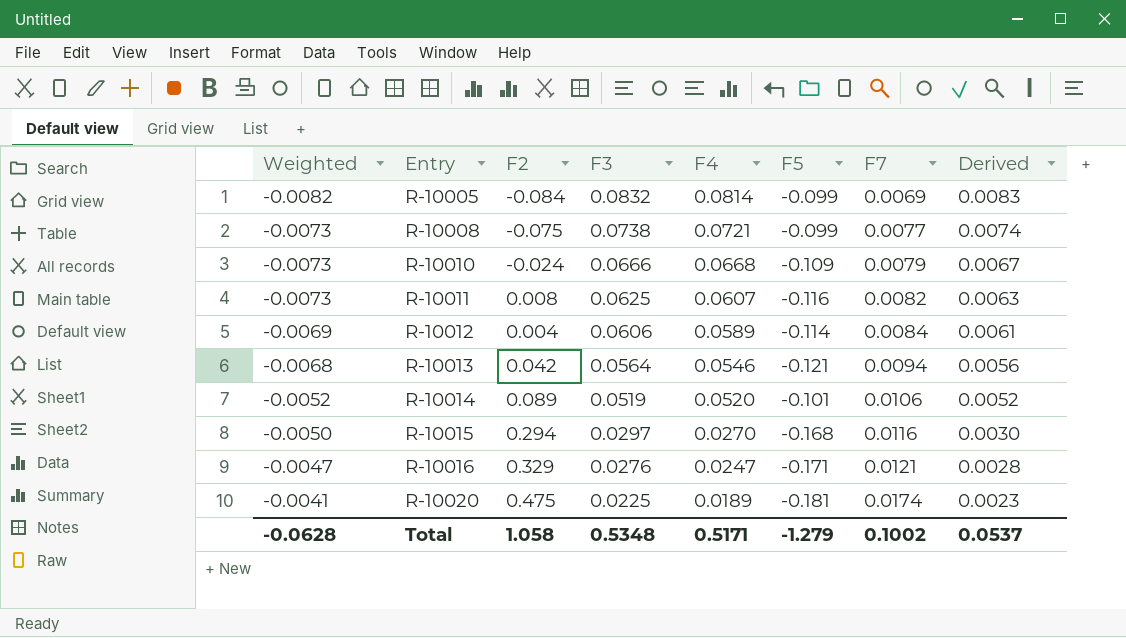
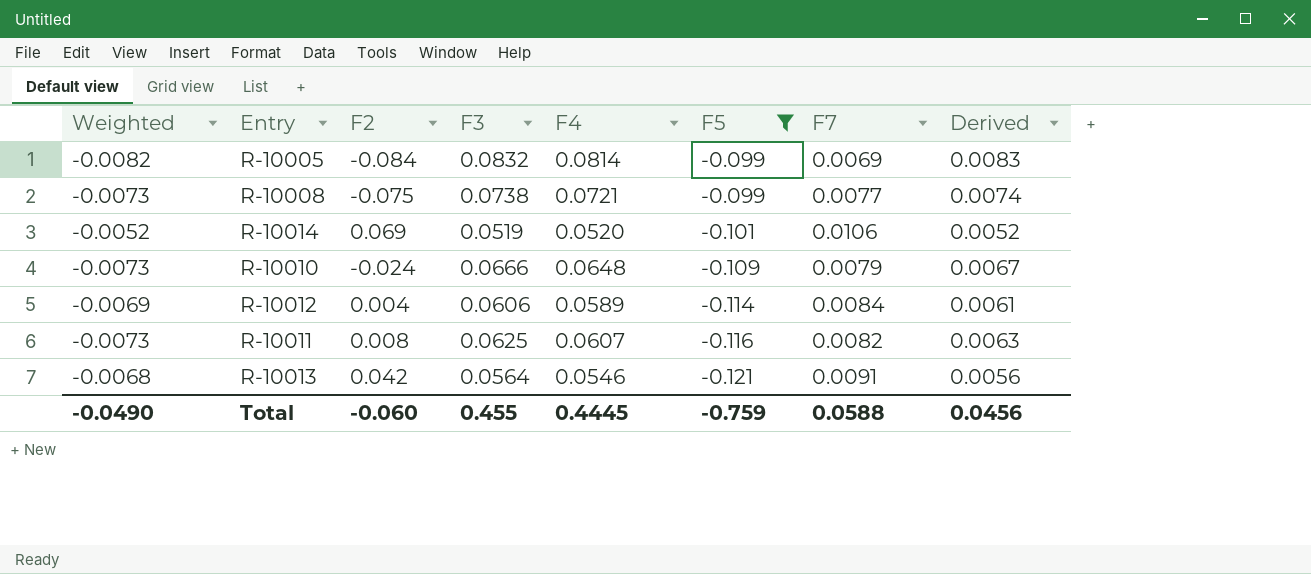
filter: none -> F5 >= -0.121
row order: Weighted ascending -> F5 descending
R-10014 | F2: 0.089 -> 0.069
R-10010 | F4: 0.0668 -> 0.0648
R-10013 | F7: 0.0094 -> 0.0091
Total | Weighted: -0.0628 -> -0.0490
Total | F2: 1.058 -> -0.060
Total | F3: 0.5348 -> 0.455
Total | F4: 0.5171 -> 0.4445
Total | F5: -1.279 -> -0.759
Total | F7: 0.1002 -> 0.0588
Total | Derived: 0.0537 -> 0.0456

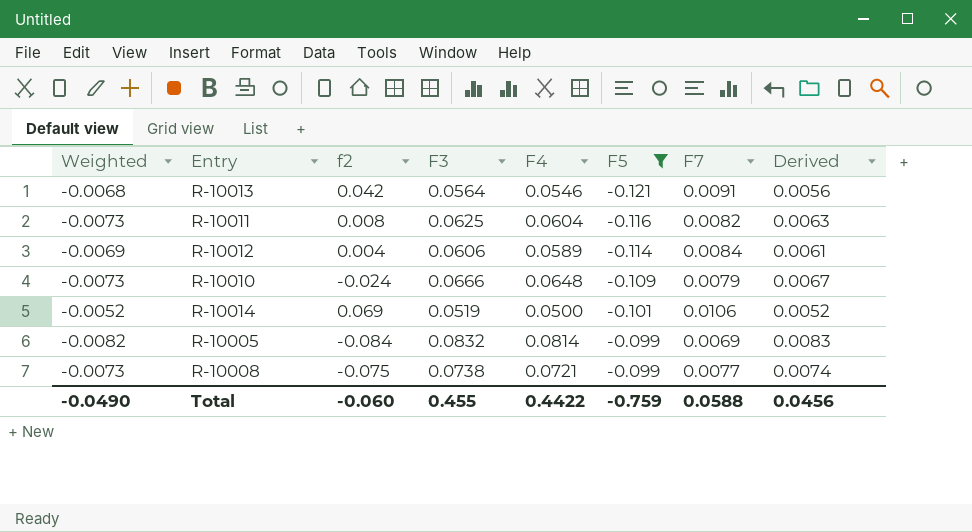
row order: F5 descending -> F5 ascending
column name: F2 -> f2
R-10011 | F4: 0.0607 -> 0.0604
R-10014 | F4: 0.0520 -> 0.0500
Total | F4: 0.4445 -> 0.4422

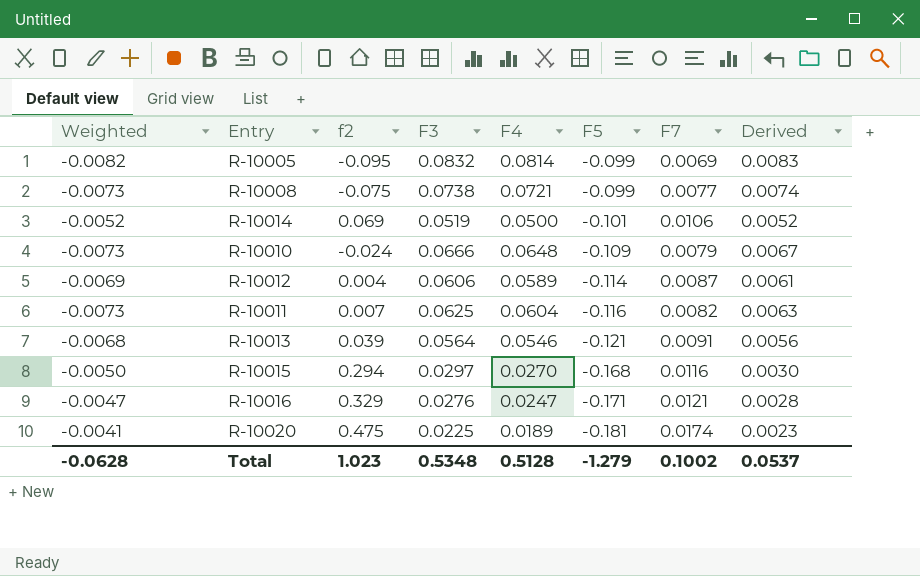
filter: F5 >= -0.121 -> none
row order: F5 ascending -> F5 descending
R-10005 | f2: -0.084 -> -0.095
R-10012 | F7: 0.0084 -> 0.0087
R-10011 | f2: 0.008 -> 0.007
R-10013 | f2: 0.042 -> 0.039
Total | Weighted: -0.0490 -> -0.0628
Total | f2: -0.060 -> 1.023
Total | F3: 0.455 -> 0.5348
Total | F4: 0.4422 -> 0.5128
Total | F5: -0.759 -> -1.279
Total | F7: 0.0588 -> 0.1002
Total | Derived: 0.0456 -> 0.0537

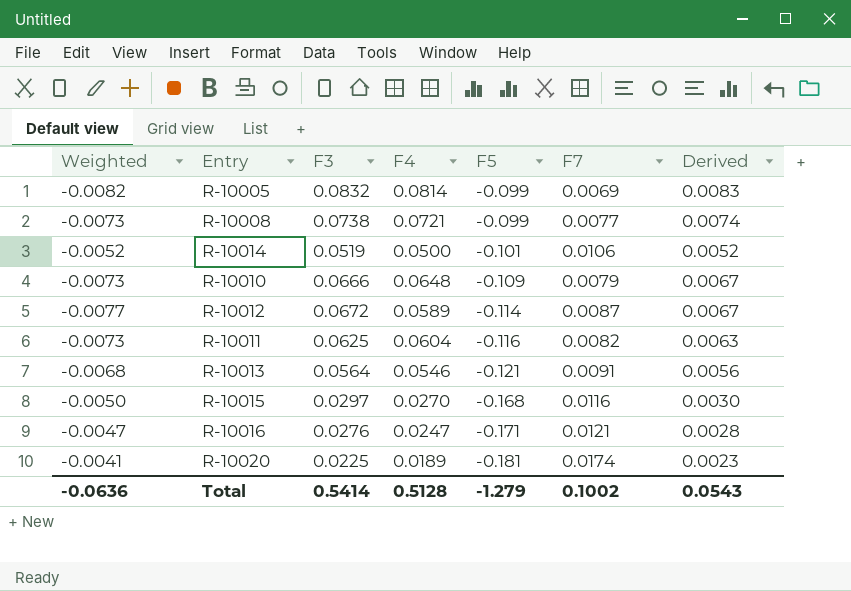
column f2 | position: 3 -> none
R-10012 | Weighted: -0.0069 -> -0.0077
R-10012 | F3: 0.0606 -> 0.0672
R-10012 | Derived: 0.0061 -> 0.0067
Total | Weighted: -0.0628 -> -0.0636
Total | F3: 0.5348 -> 0.5414
Total | Derived: 0.0537 -> 0.0543

